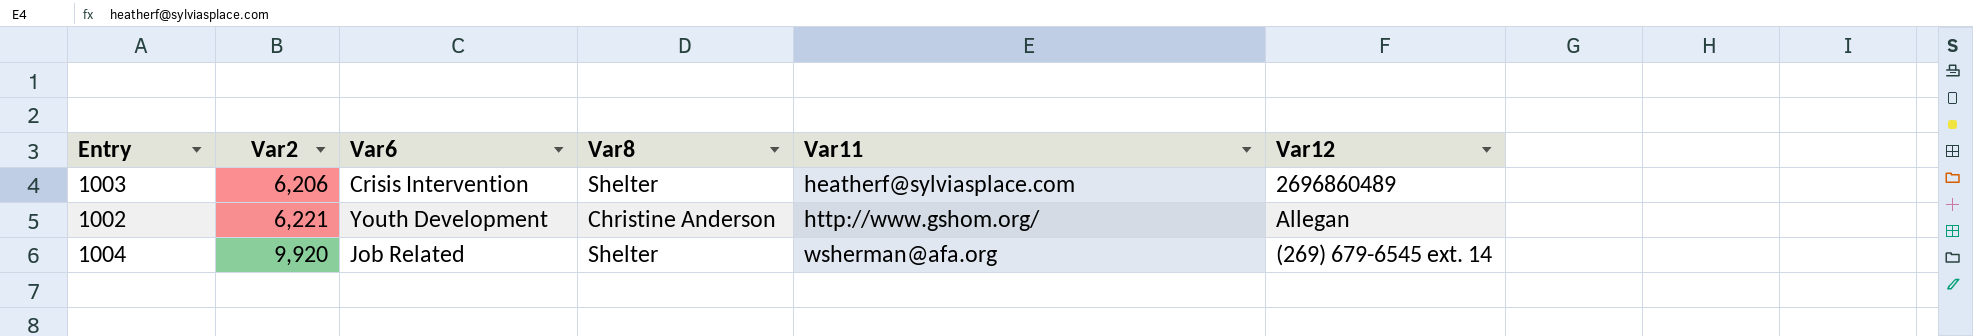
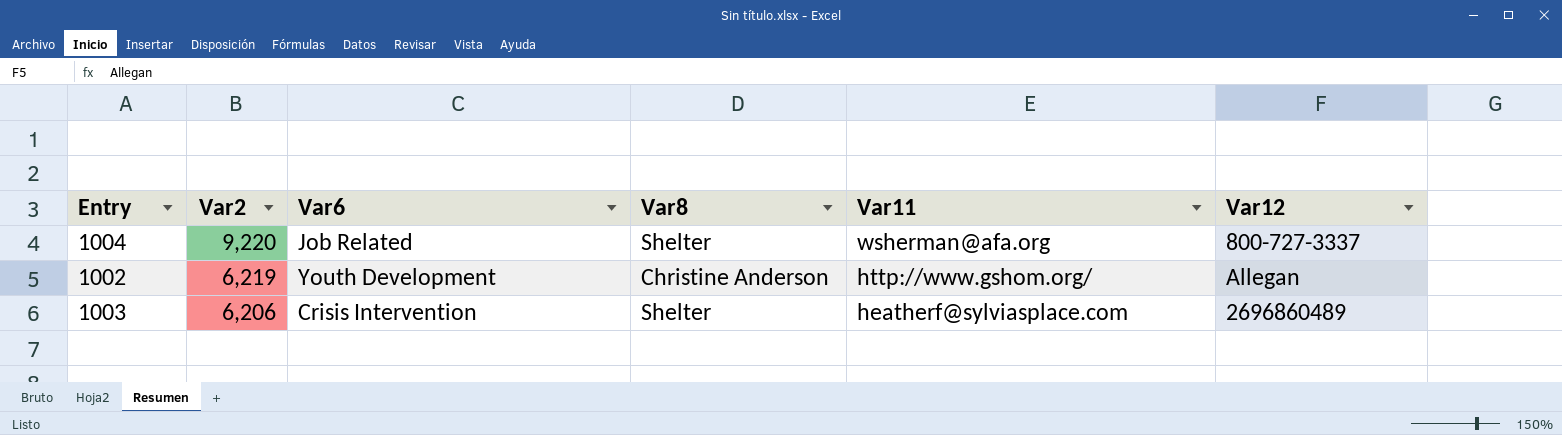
row order: Var2 ascending -> Var2 descending
1004 | Var2: 9,920 -> 9,220
1004 | Var12: (269) 679-6545 ext. 14 -> 800-727-3337
1002 | Var2: 6,221 -> 6,219

